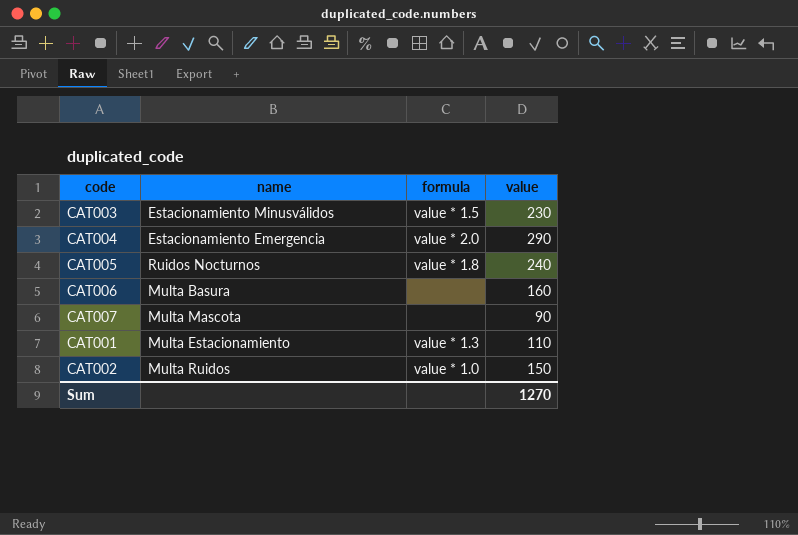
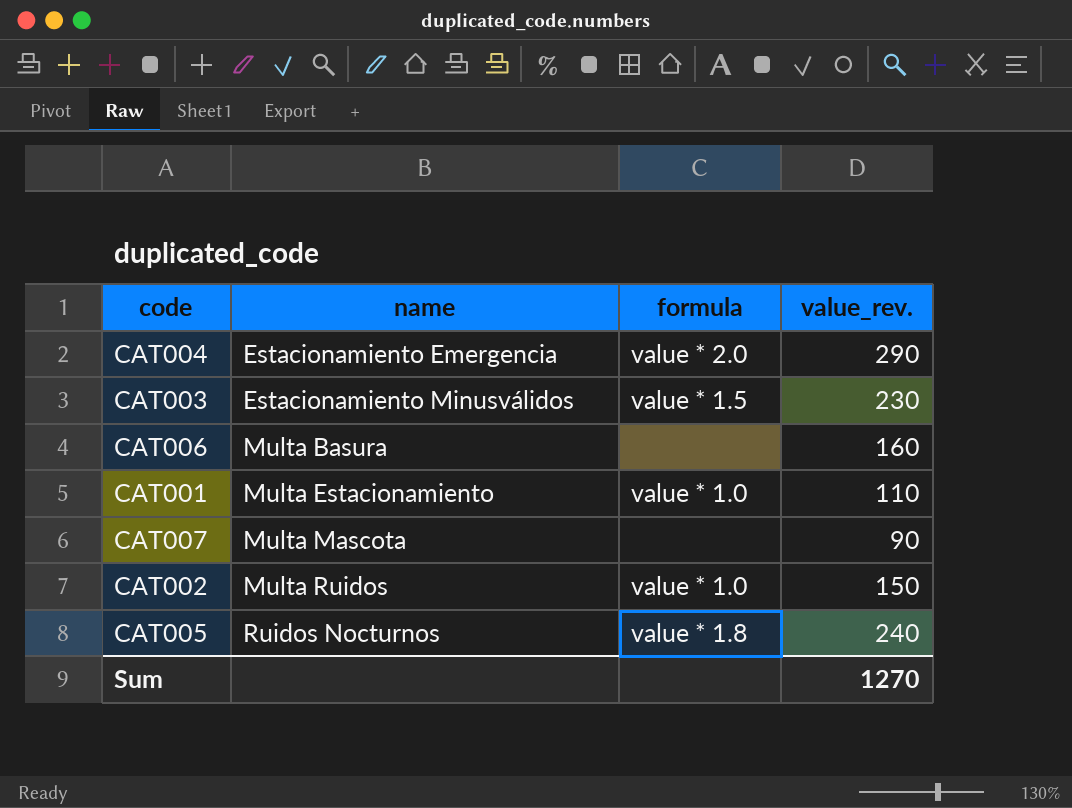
row order: none -> name ascending
column name: value -> value_rev.
CAT001 | formula: value * 1.3 -> value * 1.0

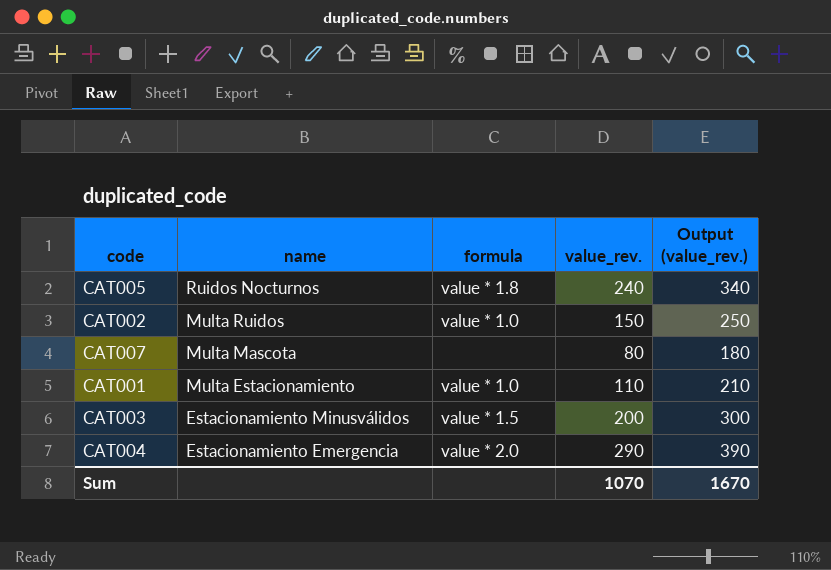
row order: name ascending -> name descending
column Output (value_rev.) | formula: none -> [value_rev.] + 100
row CAT006: Multa Basura | none | 160 -> none
CAT007 | value_rev.: 90 -> 80
CAT003 | value_rev.: 230 -> 200
Sum | value_rev.: 1270 -> 1070

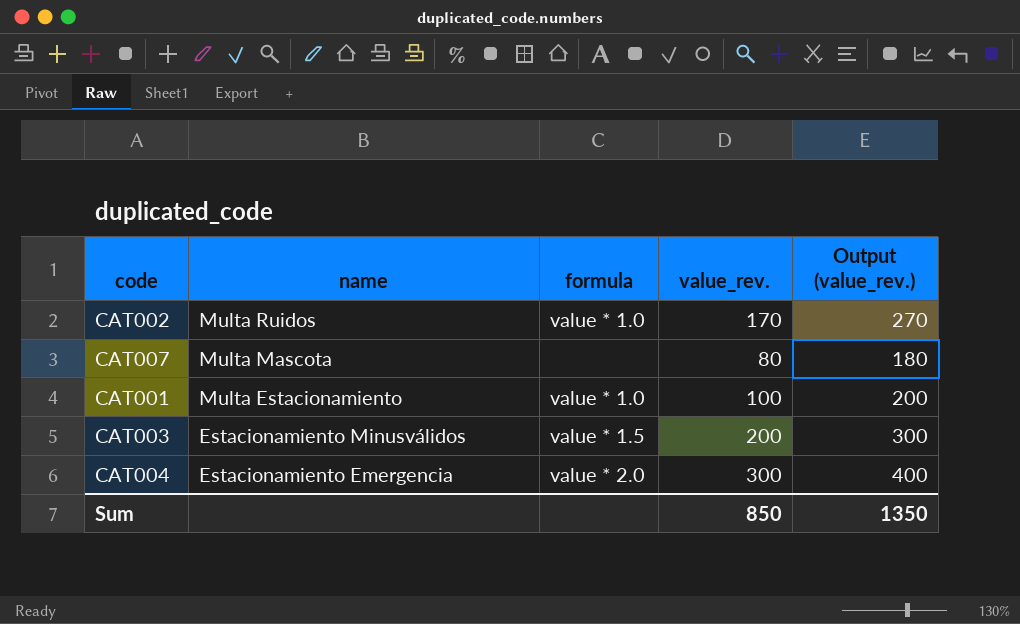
row CAT005: Ruidos Nocturnos | value * 1.8 | 240 | 340 -> none
CAT002 | value_rev.: 150 -> 170
CAT002 | Output (value_rev.): 250 -> 270
CAT001 | value_rev.: 110 -> 100
CAT001 | Output (value_rev.): 210 -> 200
CAT004 | value_rev.: 290 -> 300
CAT004 | Output (value_rev.): 390 -> 400
Sum | value_rev.: 1070 -> 850
Sum | Output (value_rev.): 1670 -> 1350

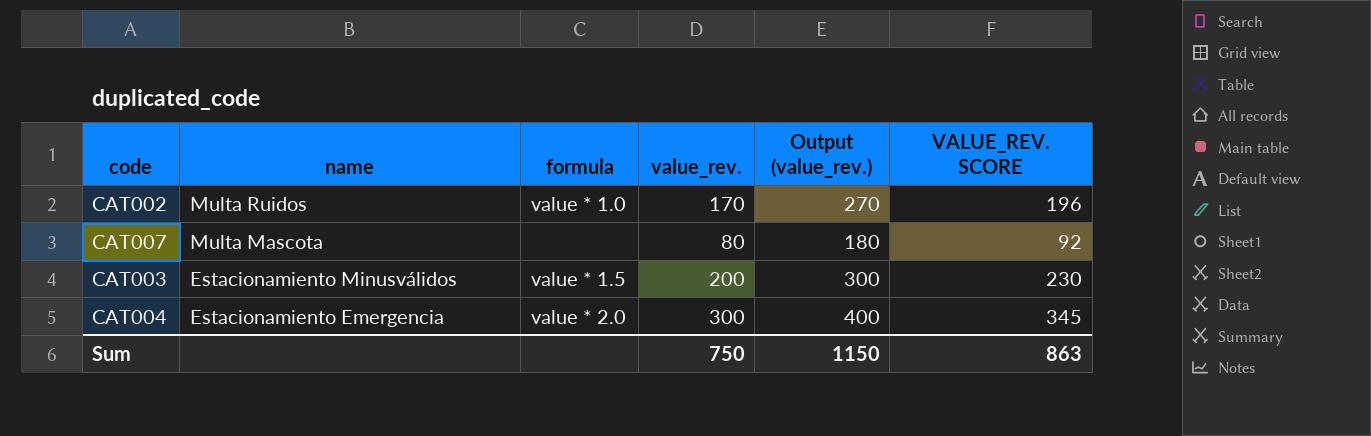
column VALUE_REV. SCORE | formula: none -> [value_rev.] * 1.15
row CAT001: Multa Estacionamiento | value * 1.0 | 100 | 200 -> none
Sum | value_rev.: 850 -> 750
Sum | Output (value_rev.): 1350 -> 1150

